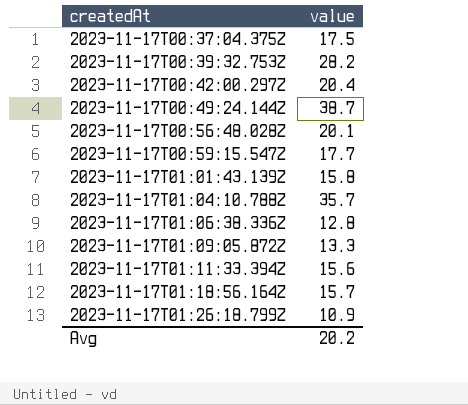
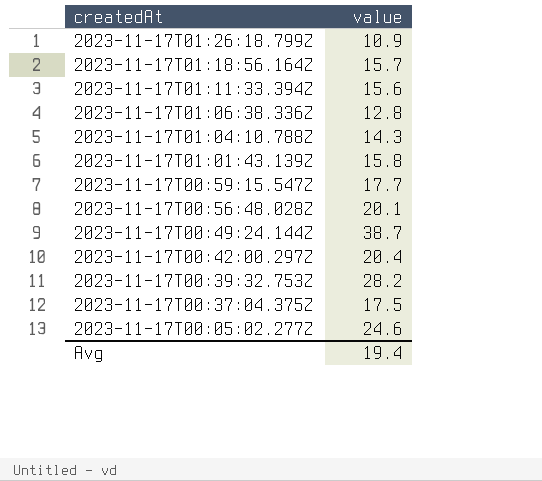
row order: createdAt ascending -> createdAt descending
row 2023-11-17T01:09:05.872Z: 13.3 -> none
2023-11-17T01:04:10.788Z | value: 35.7 -> 14.3
row 2023-11-17T00:05:02.277Z: none -> 24.6
Avg | value: 20.2 -> 19.4

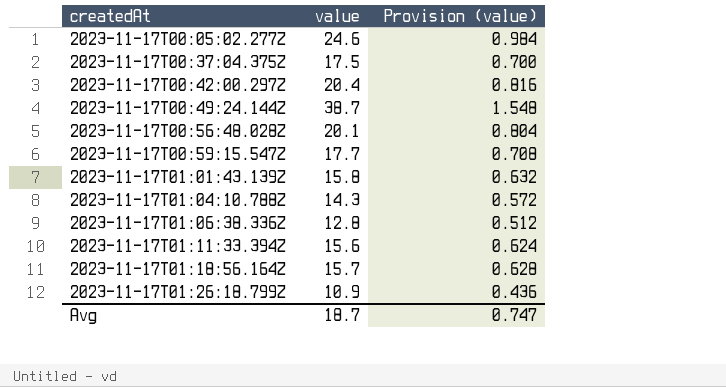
row order: createdAt descending -> createdAt ascending
column Provision (value) | formula: none -> [value] * 0.04
row 2023-11-17T00:39:32.753Z: 28.2 -> none
Avg | value: 19.4 -> 18.7

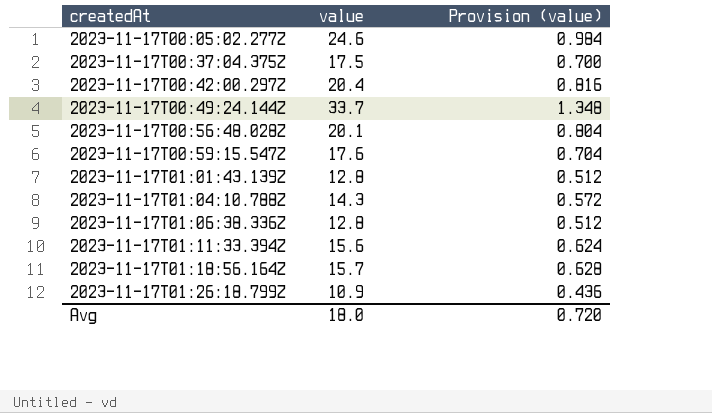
2023-11-17T00:49:24.144Z | value: 38.7 -> 33.7
2023-11-17T00:49:24.144Z | Provision (value): 1.548 -> 1.348
2023-11-17T00:59:15.547Z | value: 17.7 -> 17.6
2023-11-17T00:59:15.547Z | Provision (value): 0.708 -> 0.704
2023-11-17T01:01:43.139Z | value: 15.8 -> 12.8
2023-11-17T01:01:43.139Z | Provision (value): 0.632 -> 0.512
Avg | value: 18.7 -> 18.0
Avg | Provision (value): 0.747 -> 0.720

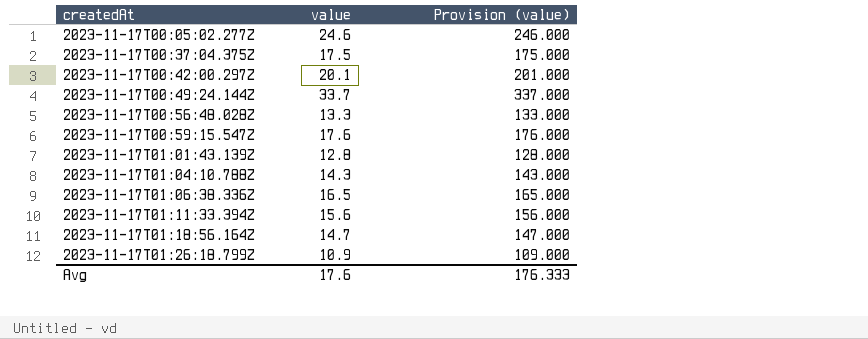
column Provision (value) | formula: [value] * 0.04 -> [value] * 10
2023-11-17T00:42:00.297Z | value: 20.4 -> 20.1
2023-11-17T00:56:48.028Z | value: 20.1 -> 13.3
2023-11-17T01:06:38.336Z | value: 12.8 -> 16.5
2023-11-17T01:18:56.164Z | value: 15.7 -> 14.7
Avg | value: 18.0 -> 17.6
Avg | Provision (value): 0.720 -> 176.333

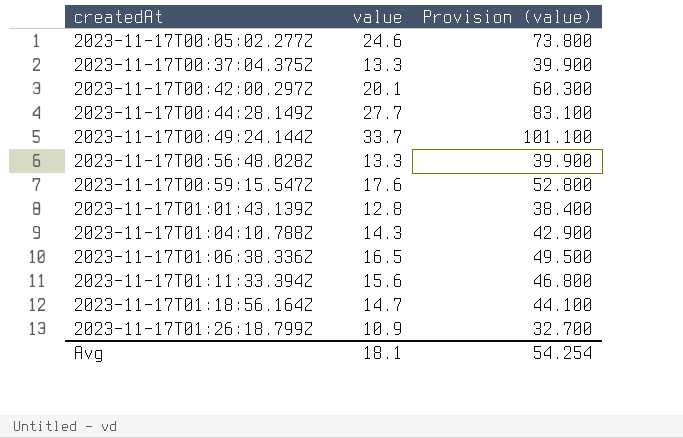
column Provision (value) | formula: [value] * 10 -> [value] * 3
2023-11-17T00:37:04.375Z | value: 17.5 -> 13.3
row 2023-11-17T00:44:28.149Z: none -> 27.7 | 83.100
Avg | value: 17.6 -> 18.1
Avg | Provision (value): 176.333 -> 54.254

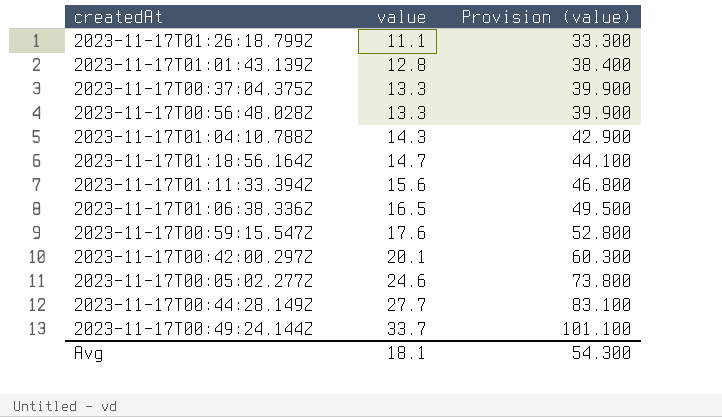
row order: createdAt ascending -> value ascending
2023-11-17T01:26:18.799Z | value: 10.9 -> 11.1
2023-11-17T01:26:18.799Z | Provision (value): 32.700 -> 33.300
Avg | Provision (value): 54.254 -> 54.300

